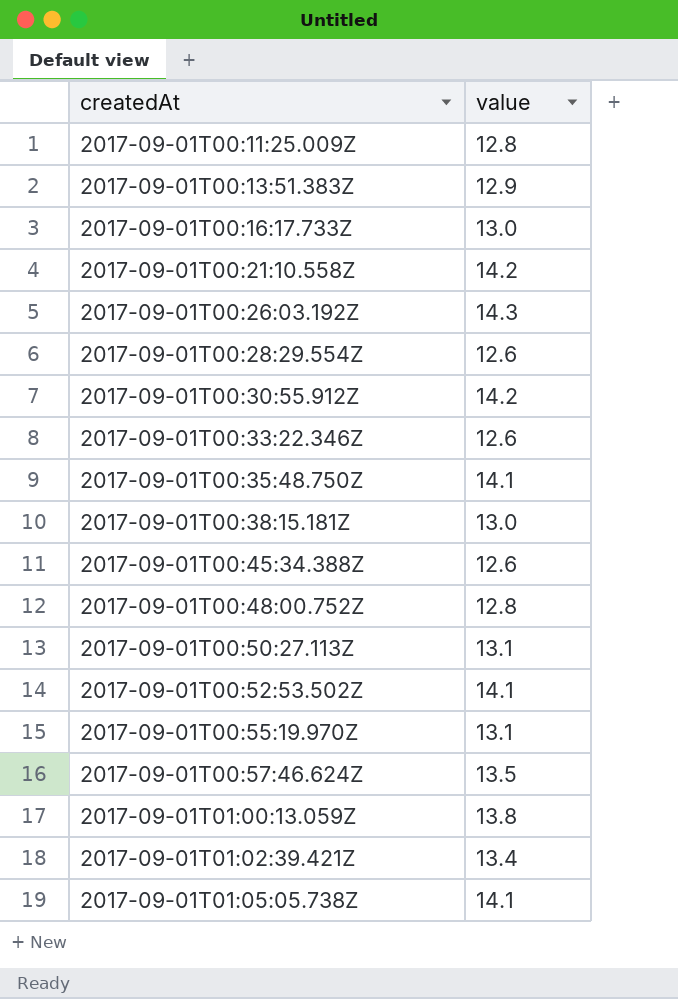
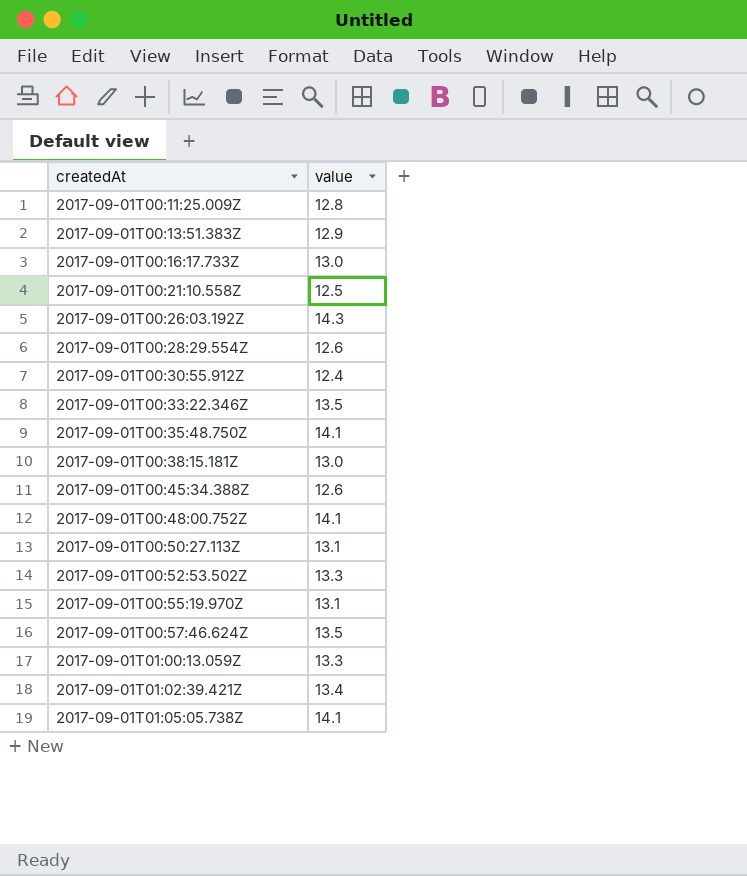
2017-09-01T00:21:10.558Z | value: 14.2 -> 12.5
2017-09-01T00:30:55.912Z | value: 14.2 -> 12.4
2017-09-01T00:33:22.346Z | value: 12.6 -> 13.5
2017-09-01T00:48:00.752Z | value: 12.8 -> 14.1
2017-09-01T00:52:53.502Z | value: 14.1 -> 13.3
2017-09-01T01:00:13.059Z | value: 13.8 -> 13.3

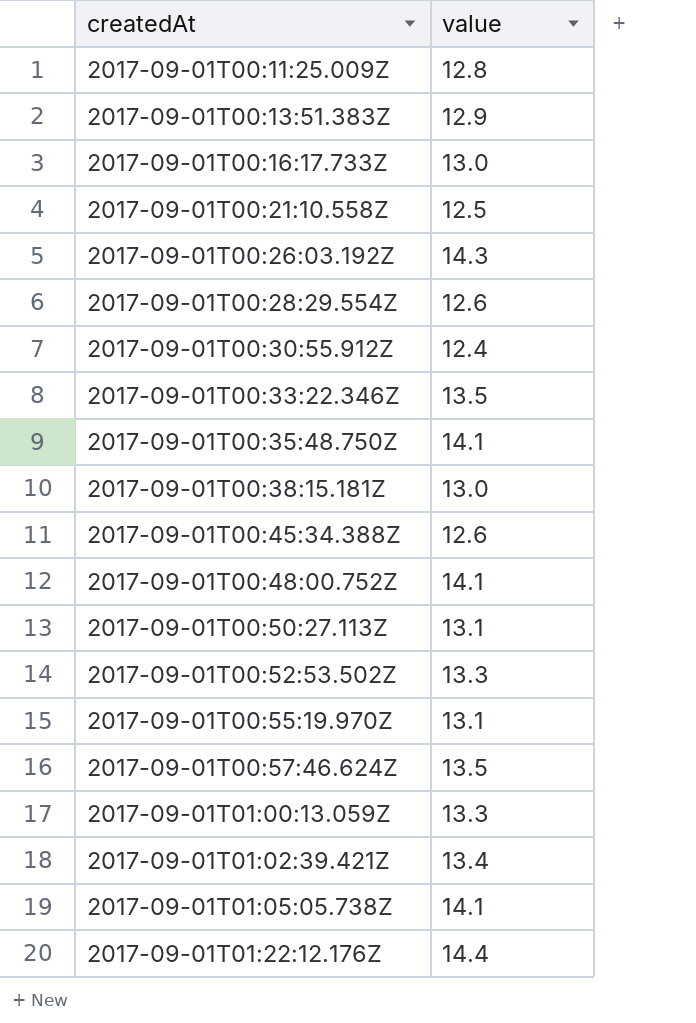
row 2017-09-01T01:22:12.176Z: none -> 14.4

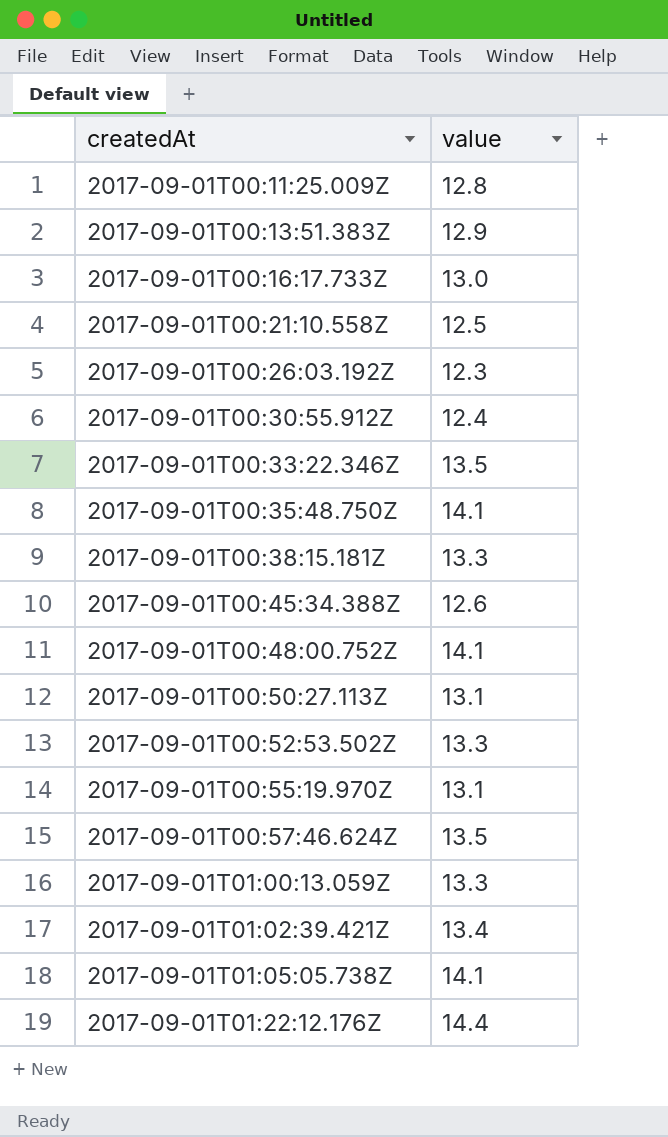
row 2017-09-01T00:28:29.554Z: 12.6 -> none
2017-09-01T00:26:03.192Z | value: 14.3 -> 12.3
2017-09-01T00:38:15.181Z | value: 13.0 -> 13.3

